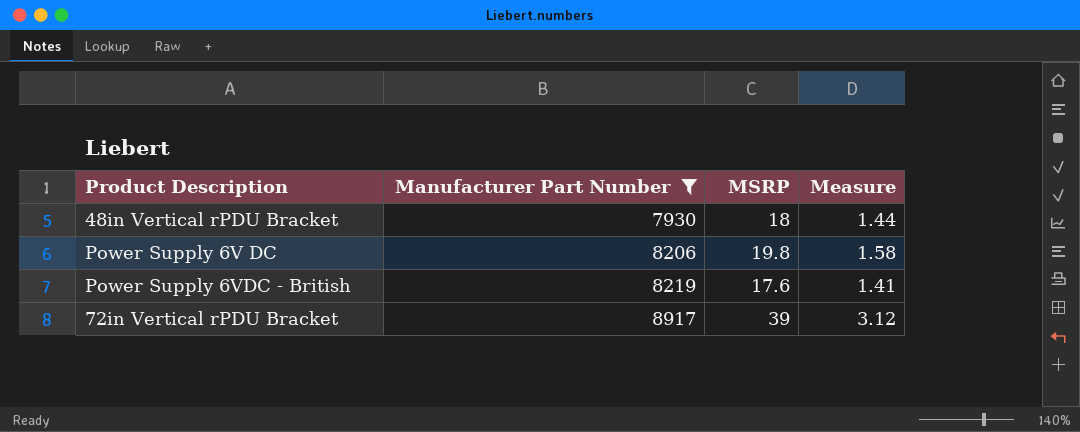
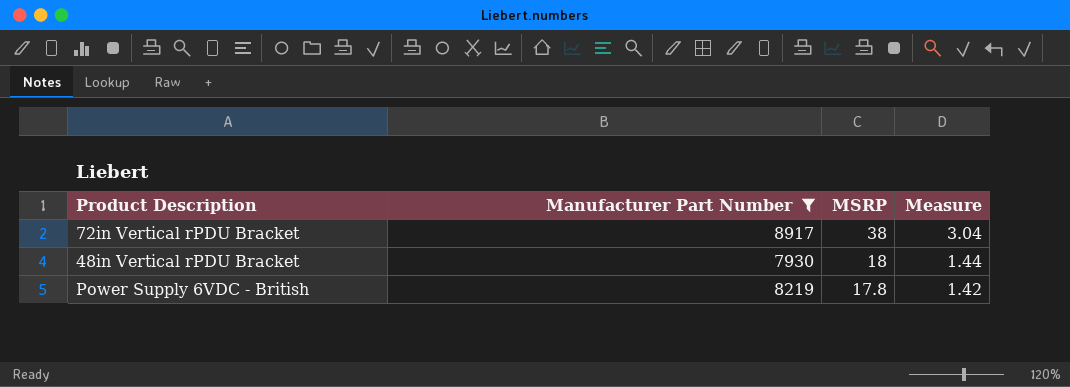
row order: Manufacturer Part Number ascending -> MSRP descending
row Power Supply 6V DC: 8206 | 19.8 | 1.58 -> none
72in Vertical rPDU Bracket | MSRP: 39 -> 38
72in Vertical rPDU Bracket | Measure: 3.12 -> 3.04
Power Supply 6VDC - British | MSRP: 17.6 -> 17.8
Power Supply 6VDC - British | Measure: 1.41 -> 1.42

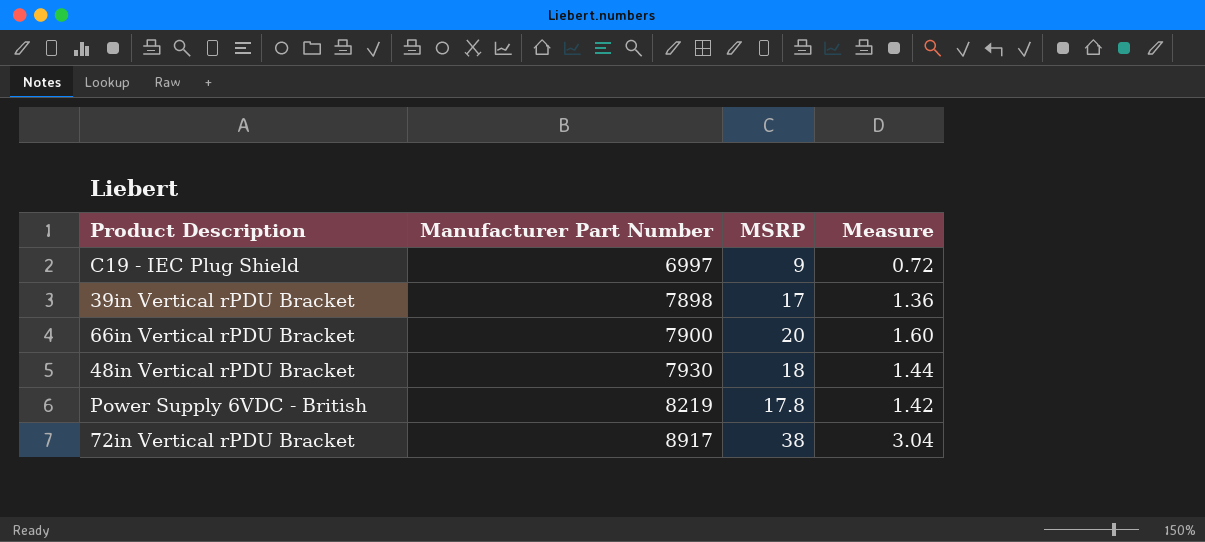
filter: Manufacturer Part Number >= 7930 -> none
row order: MSRP descending -> Manufacturer Part Number ascending

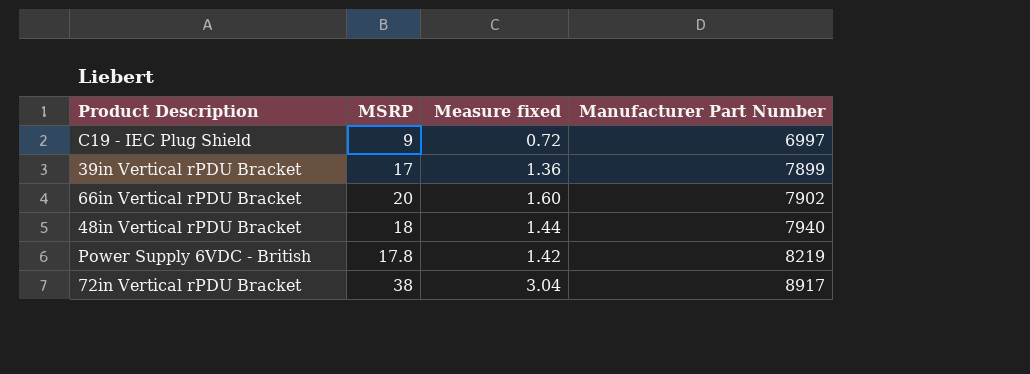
column name: Measure -> Measure fixed
column Manufacturer Part Number | position: 2 -> 4
39in Vertical rPDU Bracket | Manufacturer Part Number: 7898 -> 7899
66in Vertical rPDU Bracket | Manufacturer Part Number: 7900 -> 7902
48in Vertical rPDU Bracket | Manufacturer Part Number: 7930 -> 7940

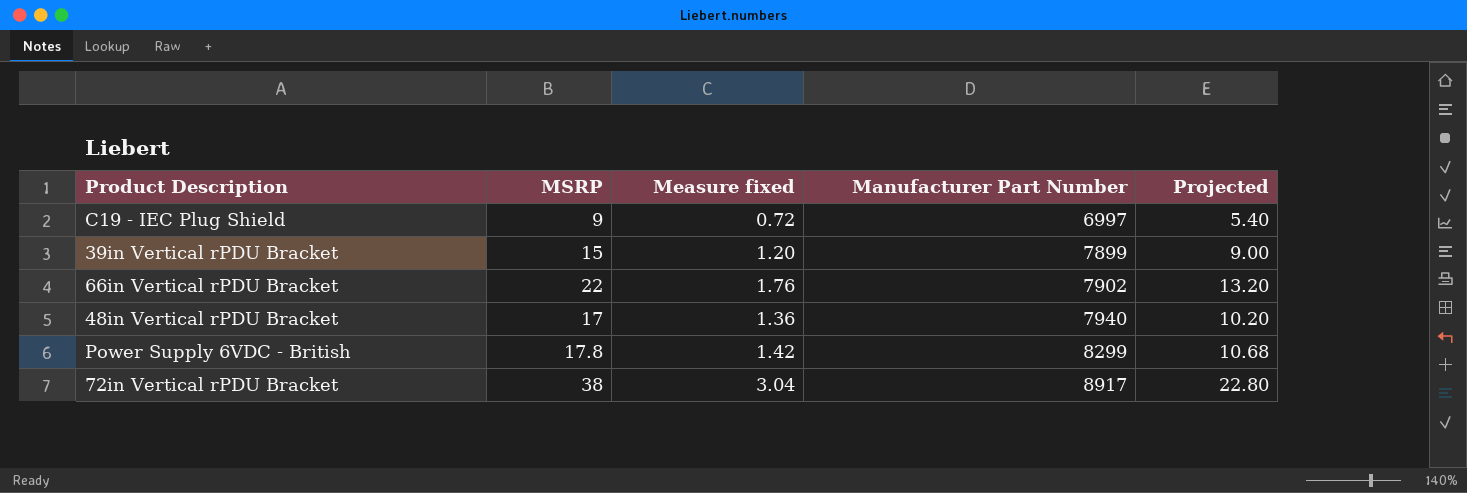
column Projected | formula: none -> [MSRP] * 0.6
39in Vertical rPDU Bracket | MSRP: 17 -> 15
39in Vertical rPDU Bracket | Measure fixed: 1.36 -> 1.20
66in Vertical rPDU Bracket | MSRP: 20 -> 22
66in Vertical rPDU Bracket | Measure fixed: 1.60 -> 1.76
48in Vertical rPDU Bracket | MSRP: 18 -> 17
48in Vertical rPDU Bracket | Measure fixed: 1.44 -> 1.36
Power Supply 6VDC - British | Manufacturer Part Number: 8219 -> 8299

